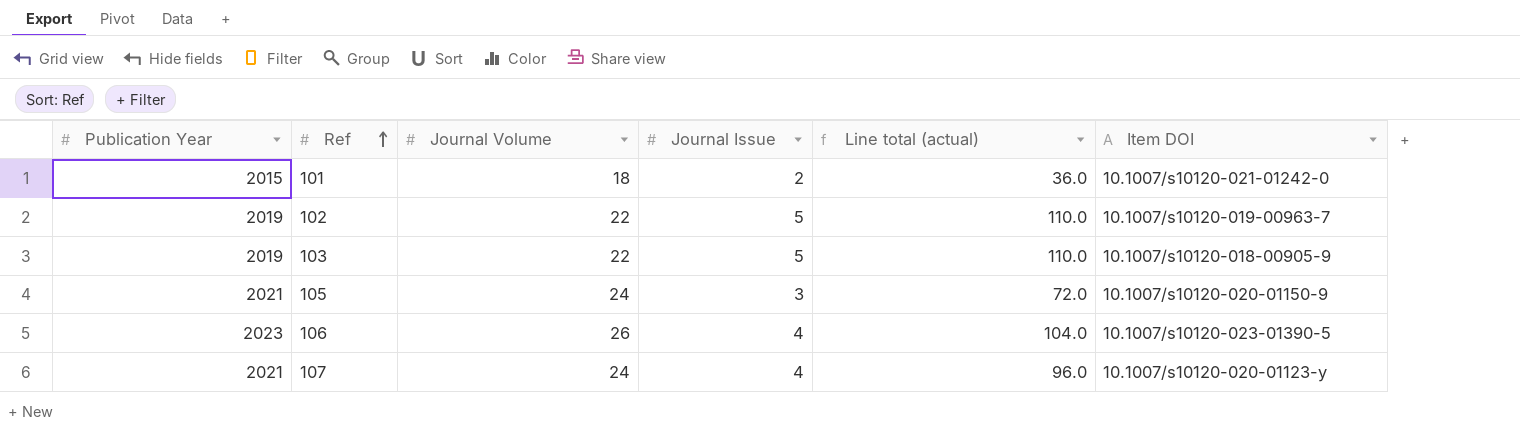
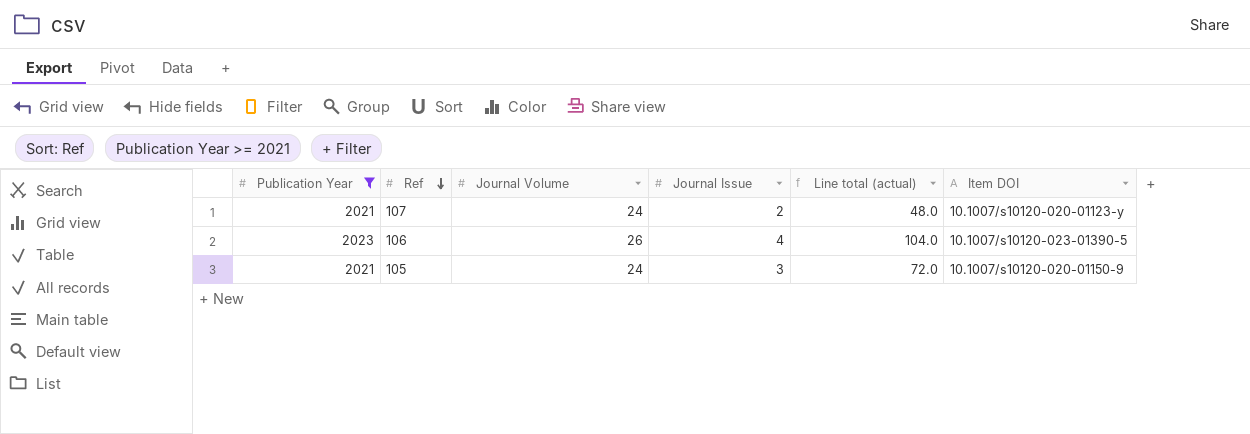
filter: none -> Publication Year >= 2021
row order: Ref ascending -> Ref descending
107 | Journal Issue: 4 -> 2
107 | Line total (actual): 96.0 -> 48.0

